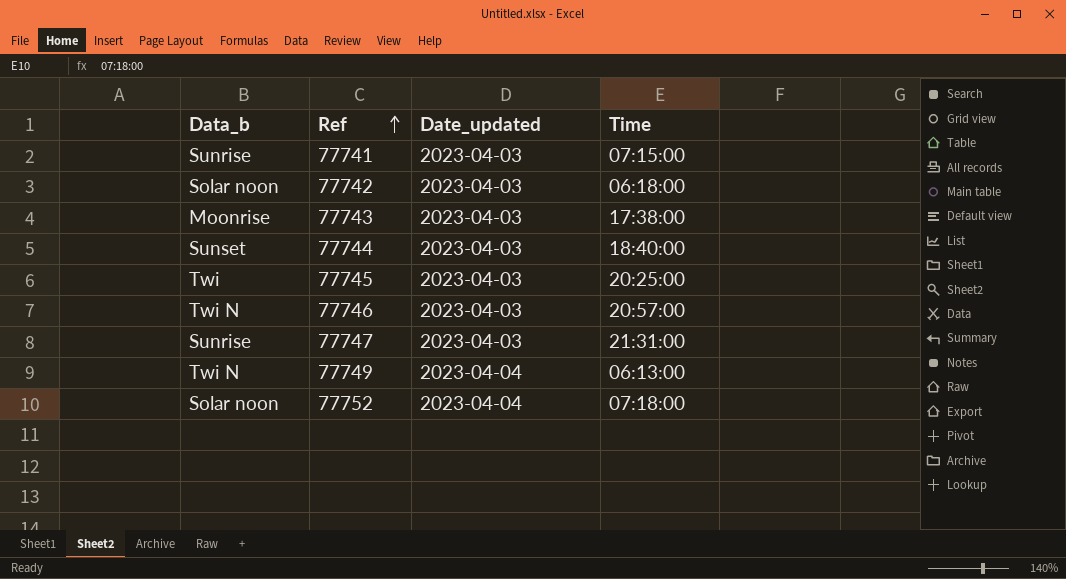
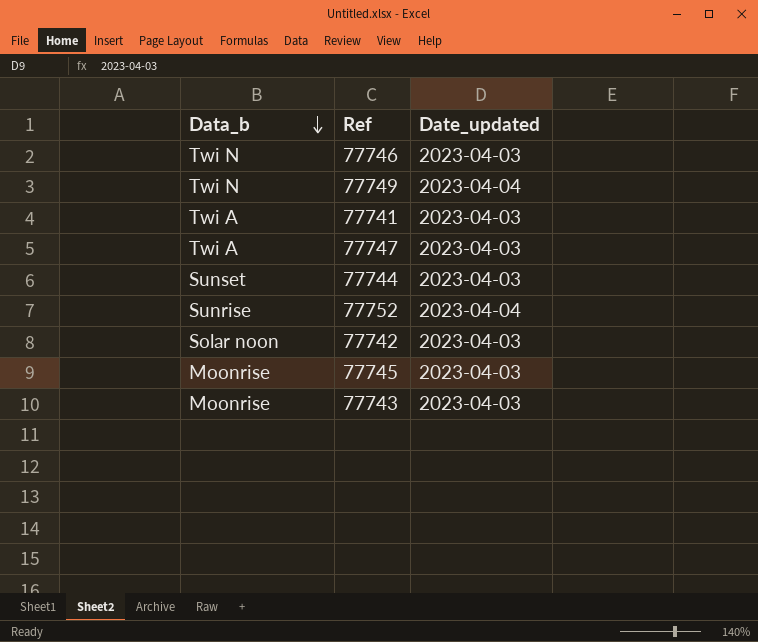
row order: Ref ascending -> Data_b descending
column Time | position: 4 -> none
77741 | Data_b: Sunrise -> Twi A
77747 | Data_b: Sunrise -> Twi A
77752 | Data_b: Solar noon -> Sunrise
77745 | Data_b: Twi -> Moonrise

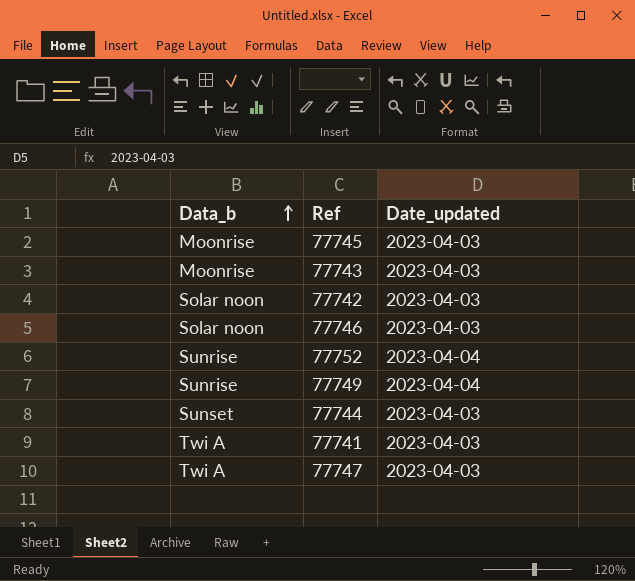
row order: Data_b descending -> Data_b ascending
77746 | Data_b: Twi N -> Solar noon
77749 | Data_b: Twi N -> Sunrise

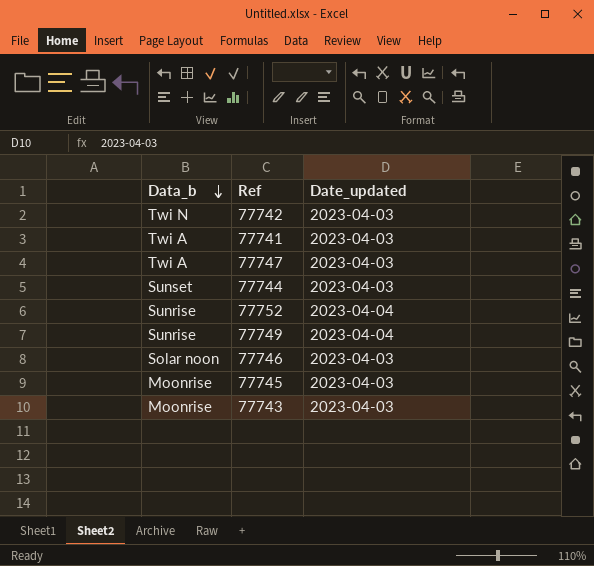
row order: Data_b ascending -> Data_b descending
77742 | Data_b: Solar noon -> Twi N

